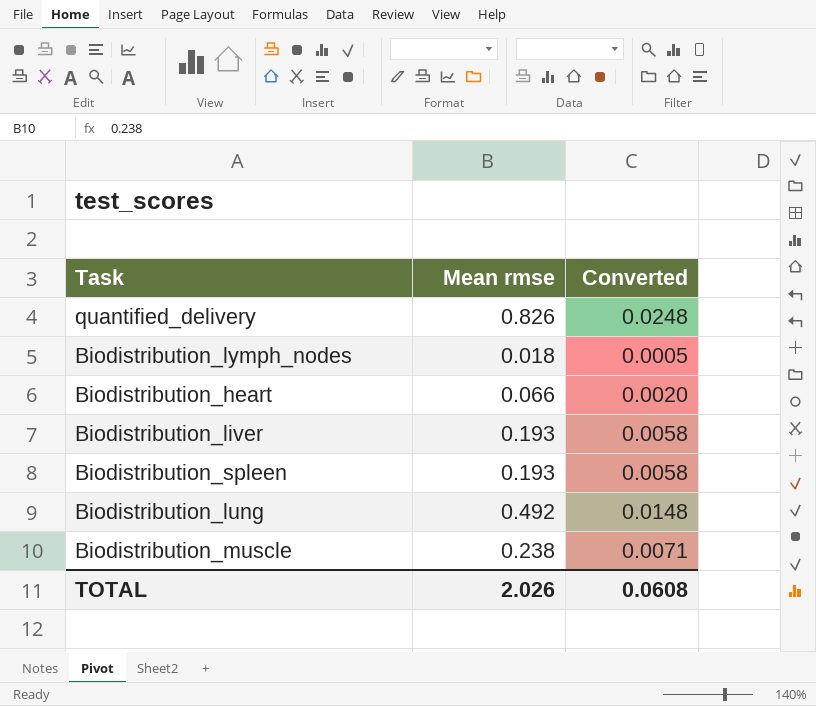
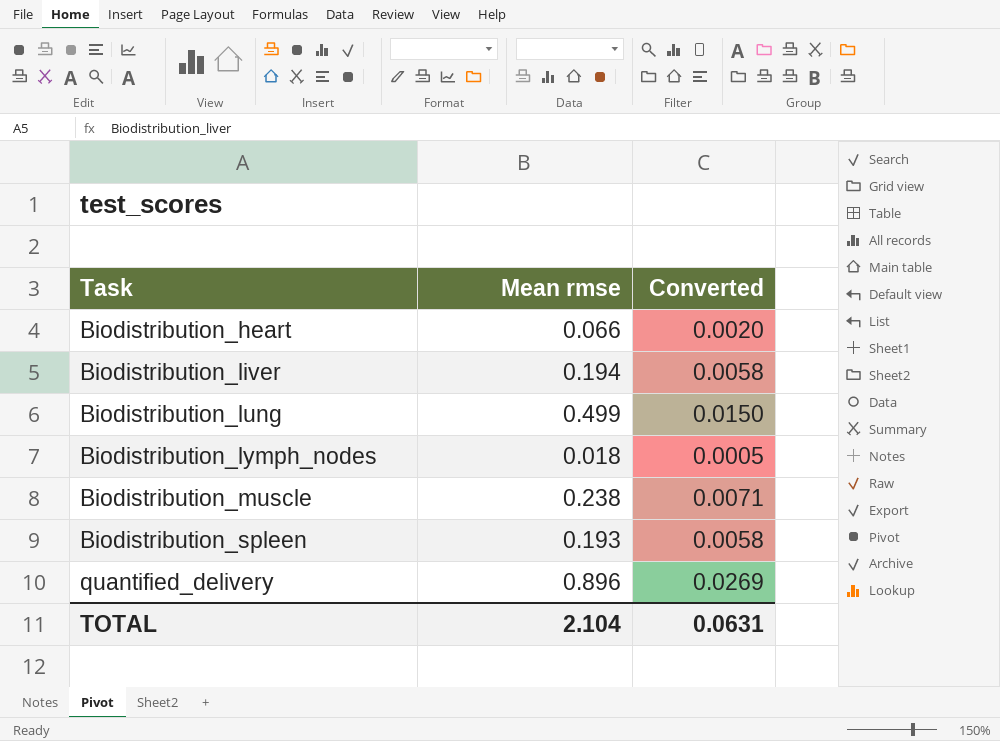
row order: none -> Task ascending
Biodistribution_liver | Mean rmse: 0.193 -> 0.194
Biodistribution_lung | Mean rmse: 0.492 -> 0.499
Biodistribution_lung | Converted: 0.0148 -> 0.0150
quantified_delivery | Mean rmse: 0.826 -> 0.896
quantified_delivery | Converted: 0.0248 -> 0.0269
TOTAL | Mean rmse: 2.026 -> 2.104
TOTAL | Converted: 0.0608 -> 0.0631

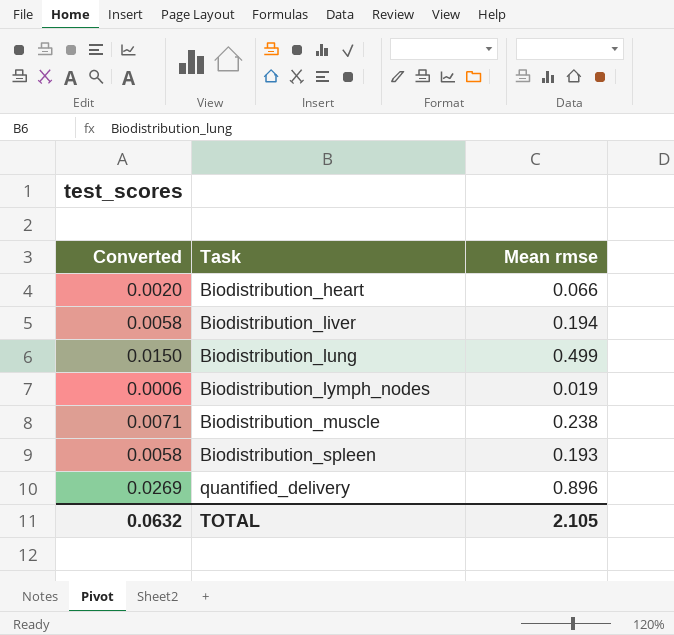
column Converted | position: 3 -> 1
Biodistribution_lymph_nodes | Converted: 0.0005 -> 0.0006
Biodistribution_lymph_nodes | Mean rmse: 0.018 -> 0.019
TOTAL | Converted: 0.0631 -> 0.0632
TOTAL | Mean rmse: 2.104 -> 2.105

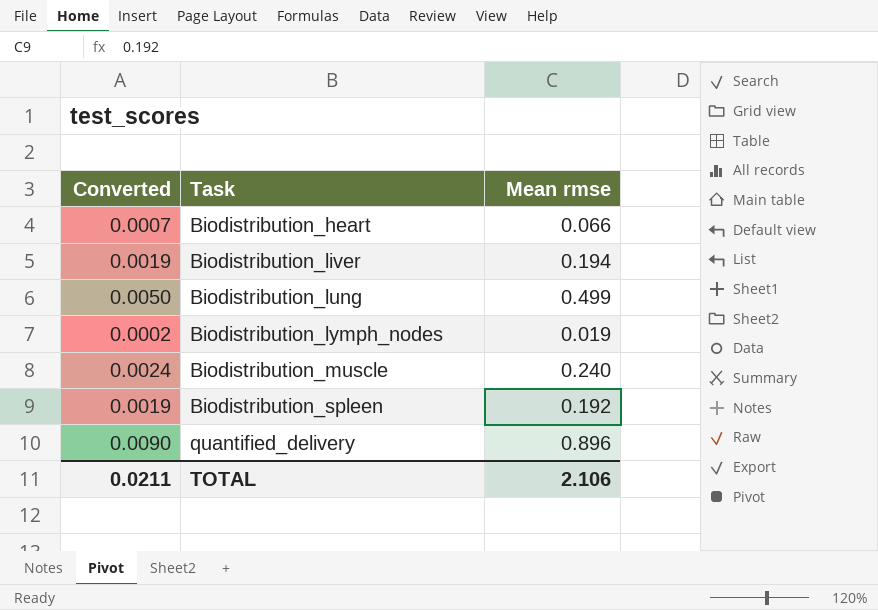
column Converted | formula: [Mean rmse] * 0.03 -> [Mean rmse] * 0.01
Biodistribution_muscle | Mean rmse: 0.238 -> 0.240
Biodistribution_spleen | Mean rmse: 0.193 -> 0.192
TOTAL | Converted: 0.0632 -> 0.0211
TOTAL | Mean rmse: 2.105 -> 2.106

